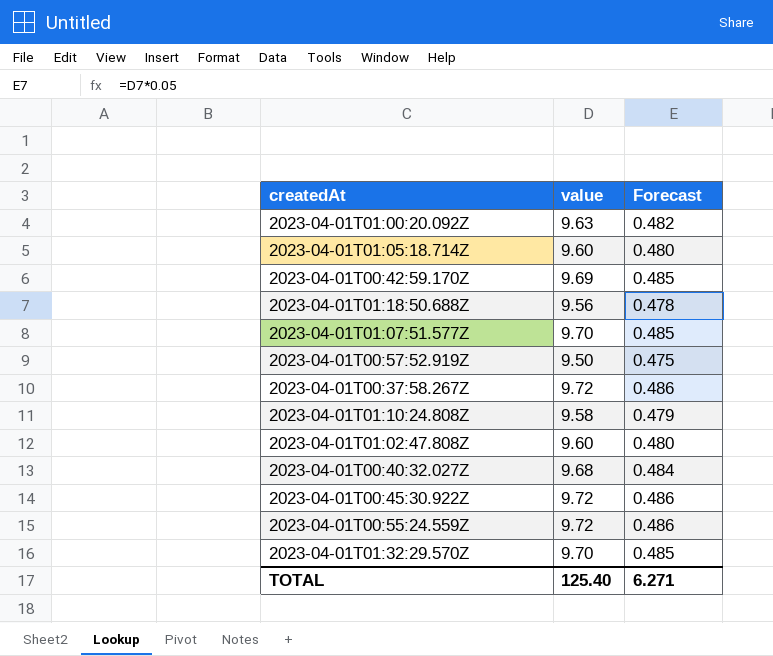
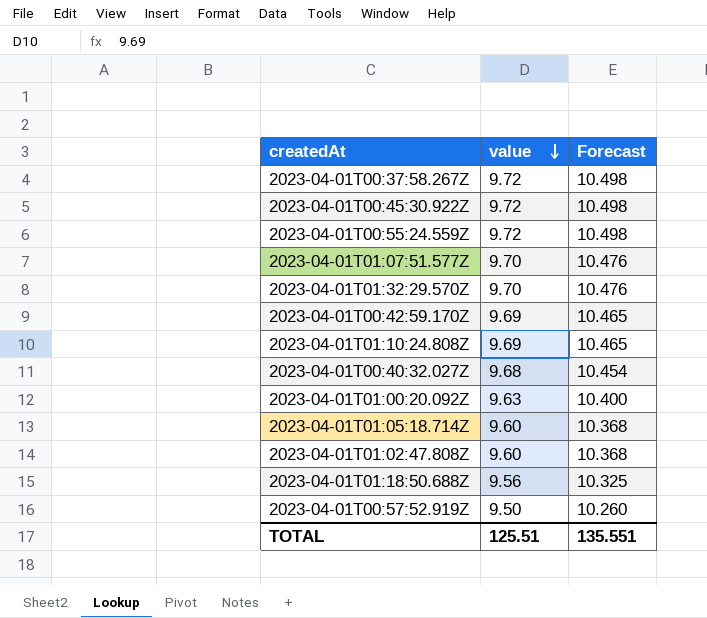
row order: none -> value descending
column Forecast | formula: [value] * 0.05 -> [value] * 1.08
2023-04-01T01:10:24.808Z | value: 9.58 -> 9.69
TOTAL | value: 125.40 -> 125.51
TOTAL | Forecast: 6.271 -> 135.551

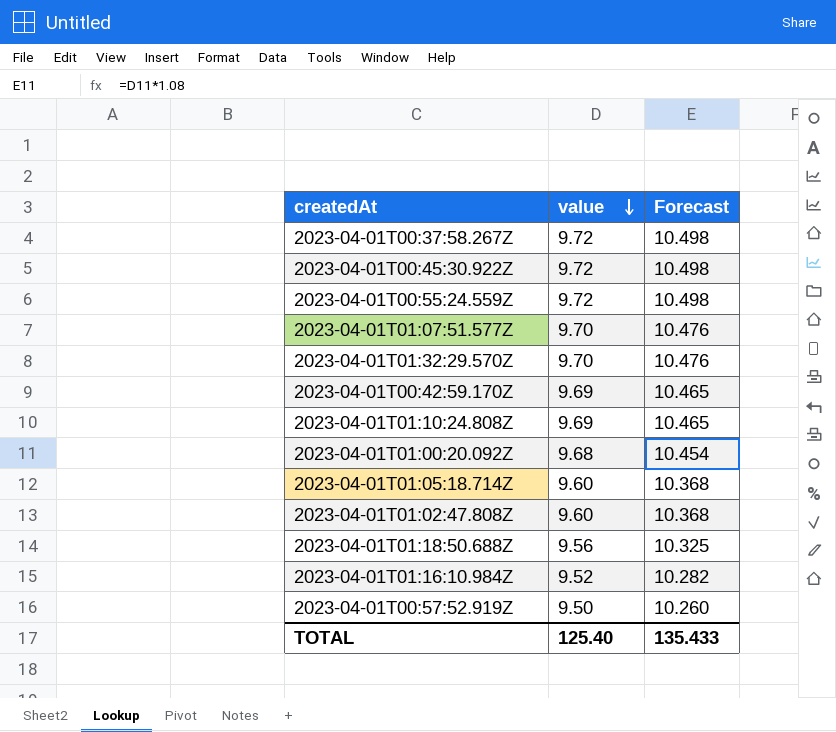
row 2023-04-01T00:40:32.027Z: 9.68 | 10.454 -> none
2023-04-01T01:00:20.092Z | value: 9.63 -> 9.68
2023-04-01T01:00:20.092Z | Forecast: 10.400 -> 10.454
row 2023-04-01T01:16:10.984Z: none -> 9.52 | 10.282
TOTAL | value: 125.51 -> 125.40
TOTAL | Forecast: 135.551 -> 135.433

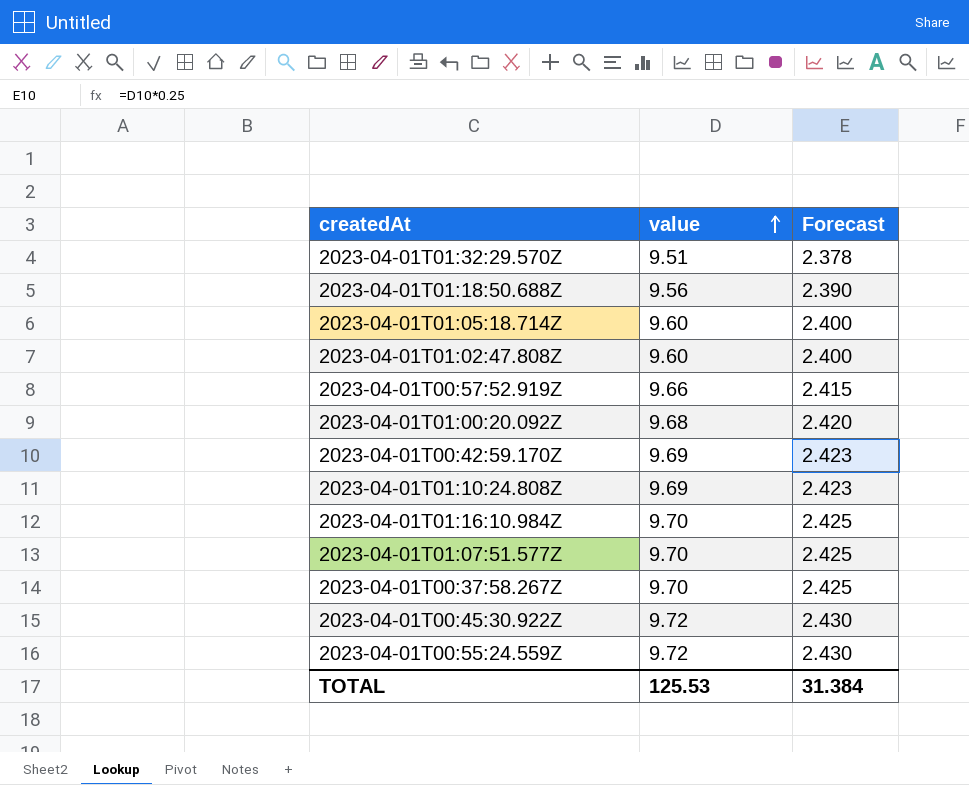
row order: value descending -> value ascending
column Forecast | formula: [value] * 1.08 -> [value] * 0.25
2023-04-01T01:32:29.570Z | value: 9.70 -> 9.51
2023-04-01T00:57:52.919Z | value: 9.50 -> 9.66
2023-04-01T01:16:10.984Z | value: 9.52 -> 9.70
2023-04-01T00:37:58.267Z | value: 9.72 -> 9.70
TOTAL | value: 125.40 -> 125.53
TOTAL | Forecast: 135.433 -> 31.384

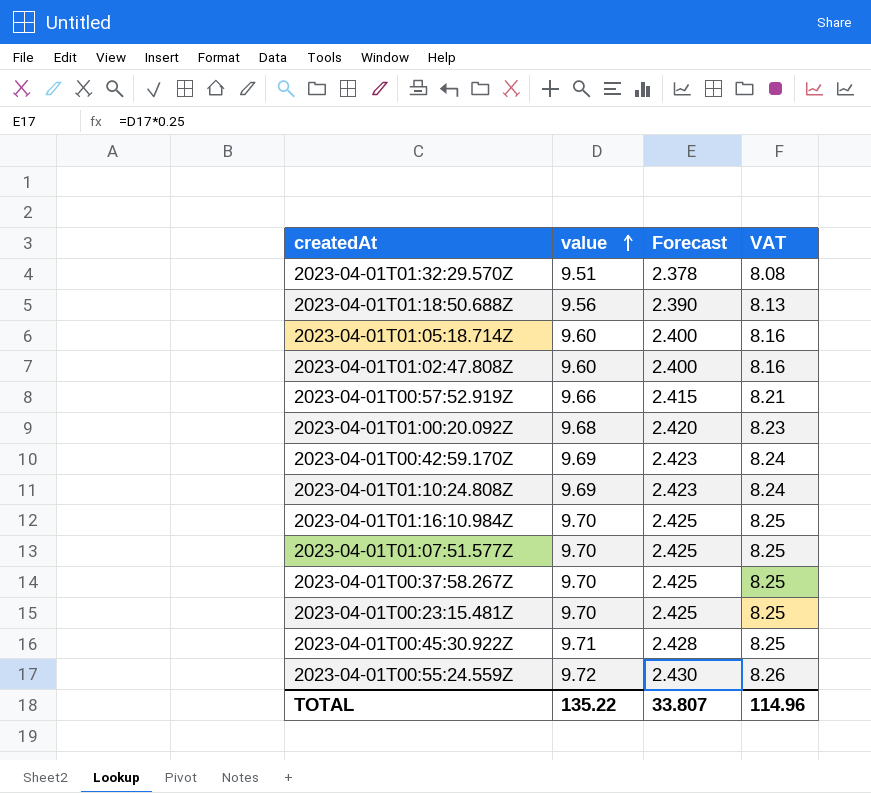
column VAT | formula: none -> [value] * 0.85
row 2023-04-01T00:23:15.481Z: none -> 9.70 | 2.425 | 8.25
2023-04-01T00:45:30.922Z | value: 9.72 -> 9.71
2023-04-01T00:45:30.922Z | Forecast: 2.430 -> 2.428
TOTAL | value: 125.53 -> 135.22
TOTAL | Forecast: 31.384 -> 33.807

